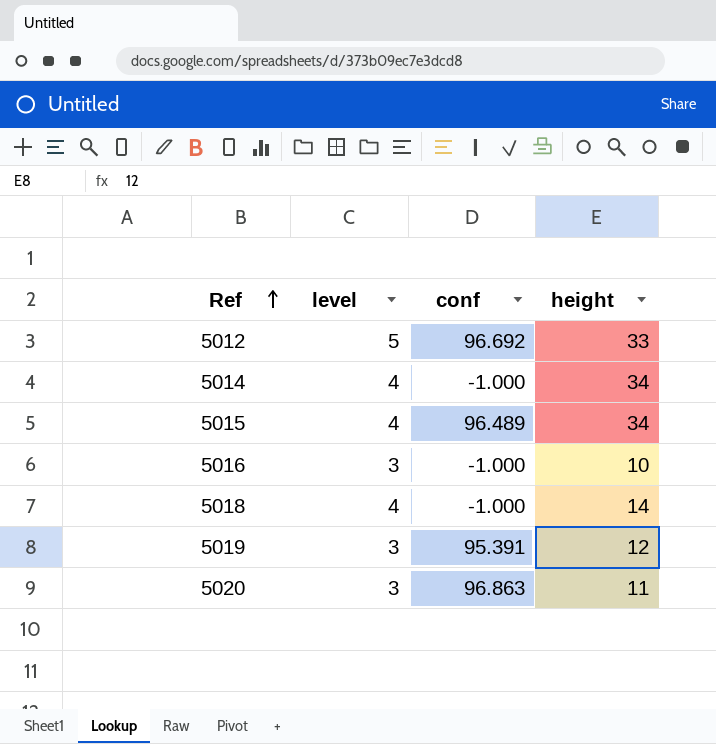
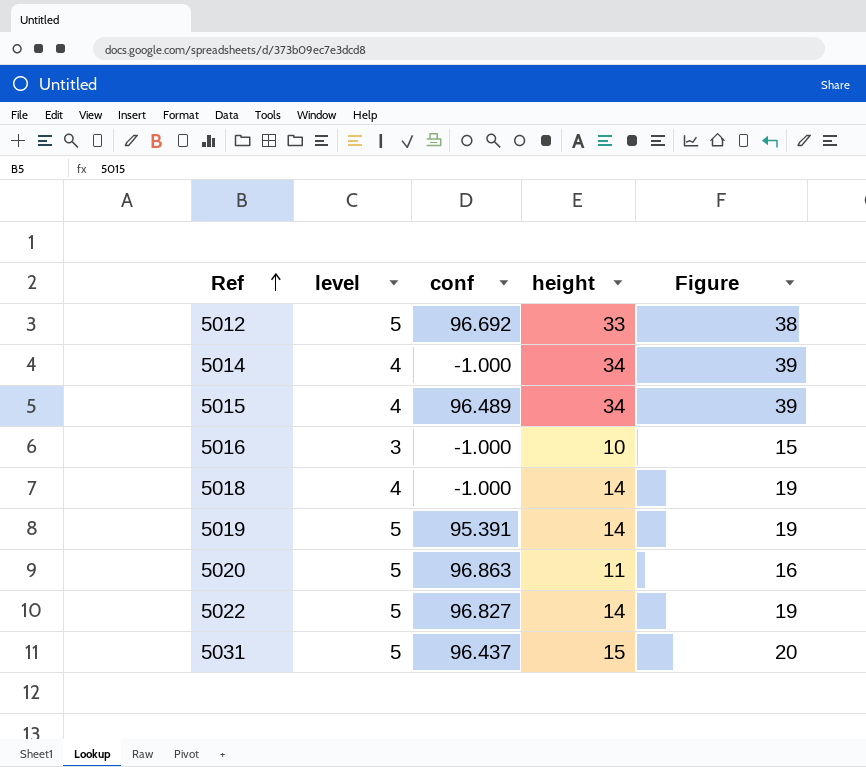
column Figure | formula: none -> [height] + 5
5019 | level: 3 -> 5
5019 | height: 12 -> 14
5020 | level: 3 -> 5
row 5022: none -> 5 | 96.827 | 14 | 19
row 5031: none -> 5 | 96.437 | 15 | 20

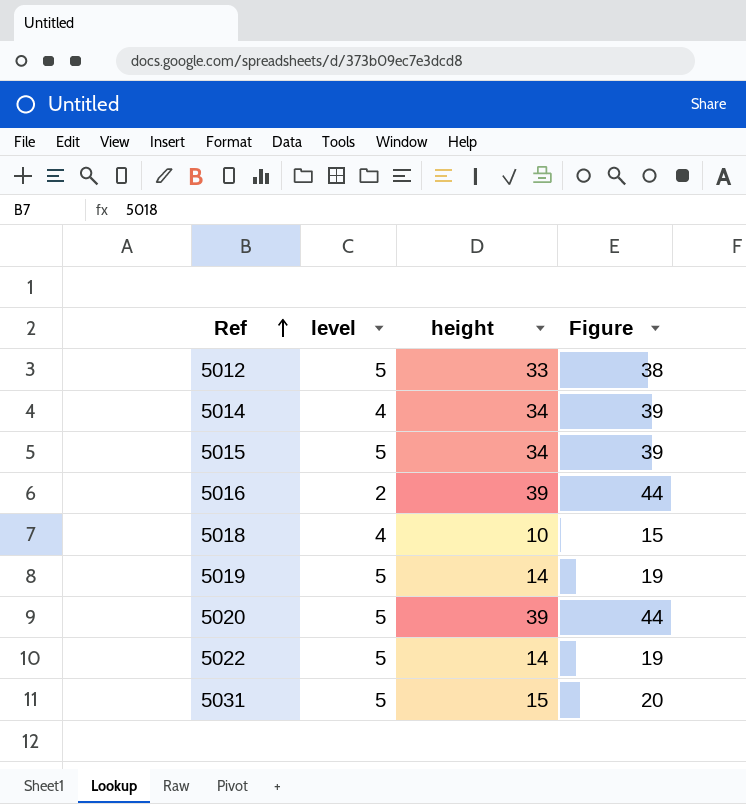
column conf | position: 3 -> none
5015 | level: 4 -> 5
5016 | level: 3 -> 2
5016 | height: 10 -> 39
5016 | Figure: 15 -> 44
5018 | height: 14 -> 10
5018 | Figure: 19 -> 15
5020 | height: 11 -> 39
5020 | Figure: 16 -> 44

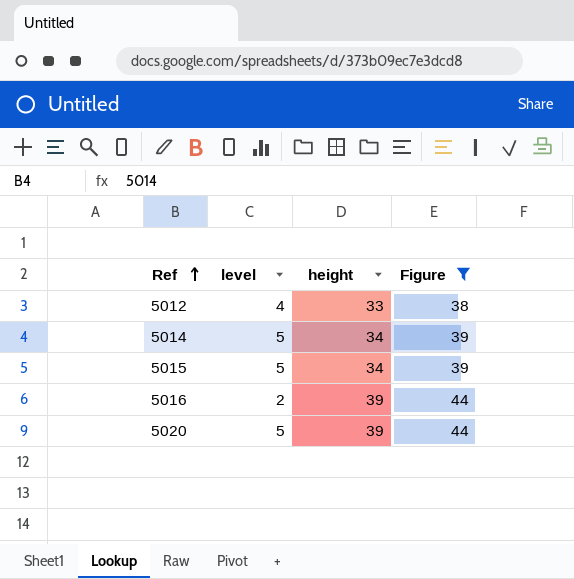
filter: none -> Figure >= 38
5012 | level: 5 -> 4
5014 | level: 4 -> 5

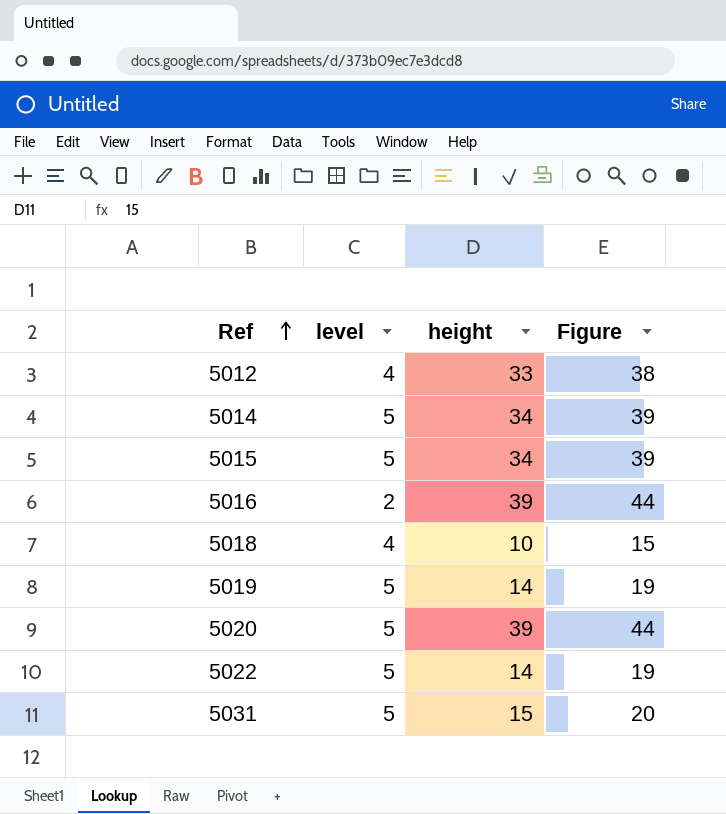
filter: Figure >= 38 -> none

